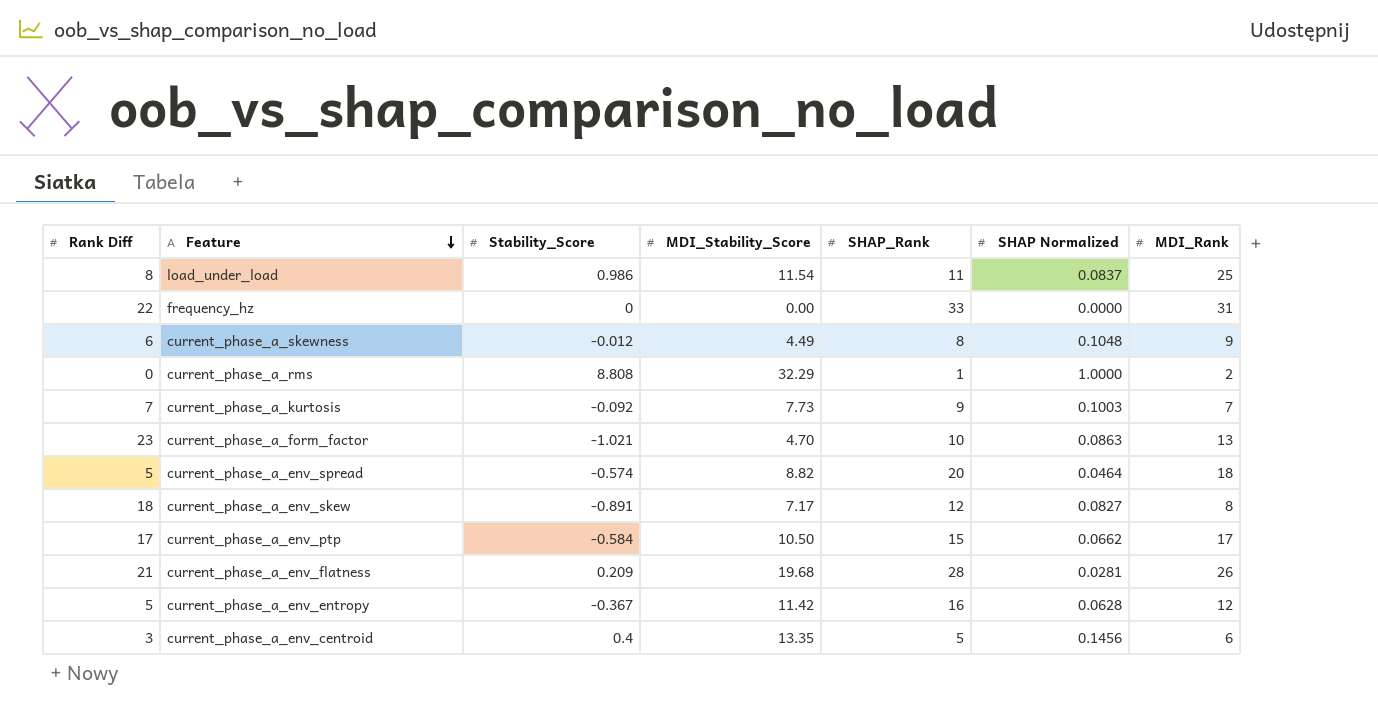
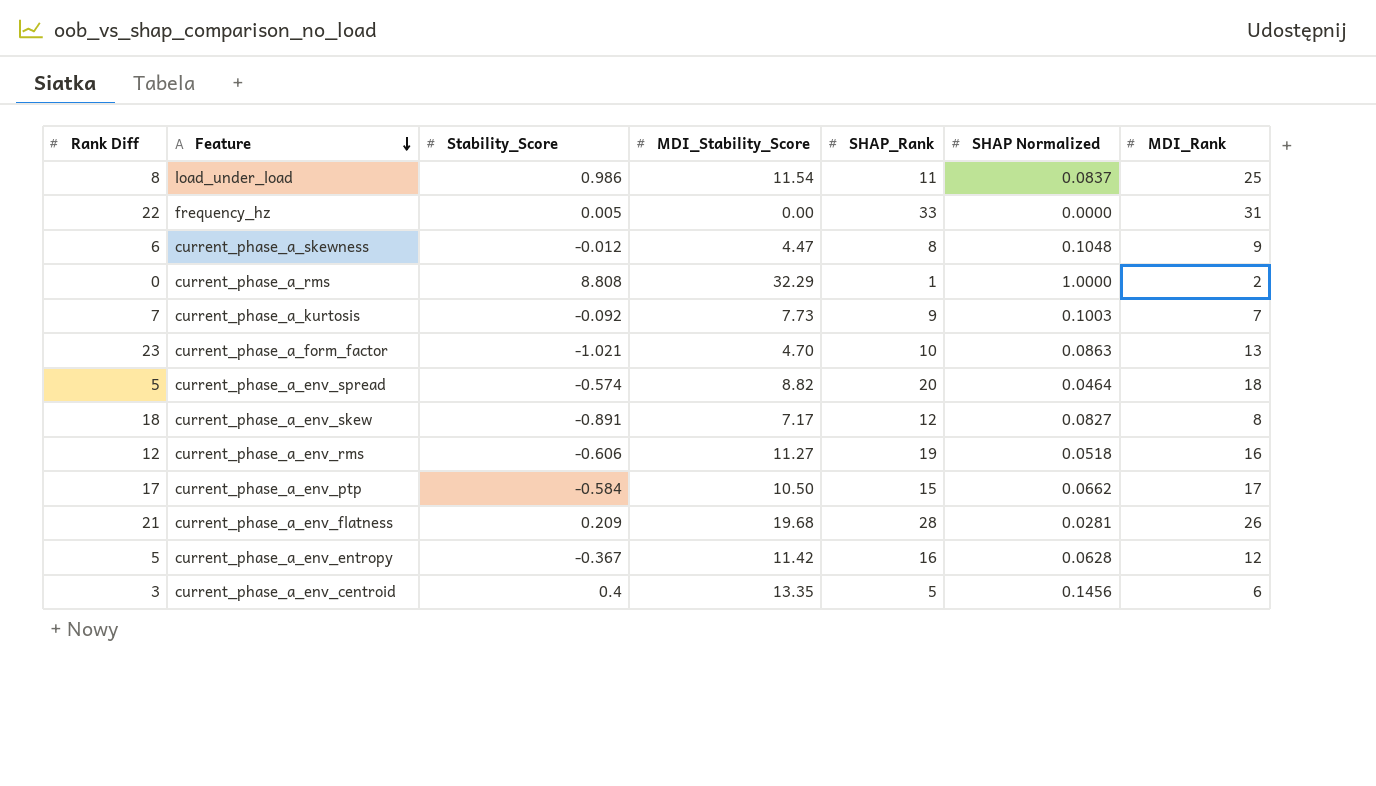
frequency_hz | Stability_Score: 0 -> 0.005
current_phase_a_skewness | MDI_Stability_Score: 4.49 -> 4.47
row current_phase_a_env_rms: none -> 12 | -0.606 | 11.27 | 19 | 0.0518 | 16

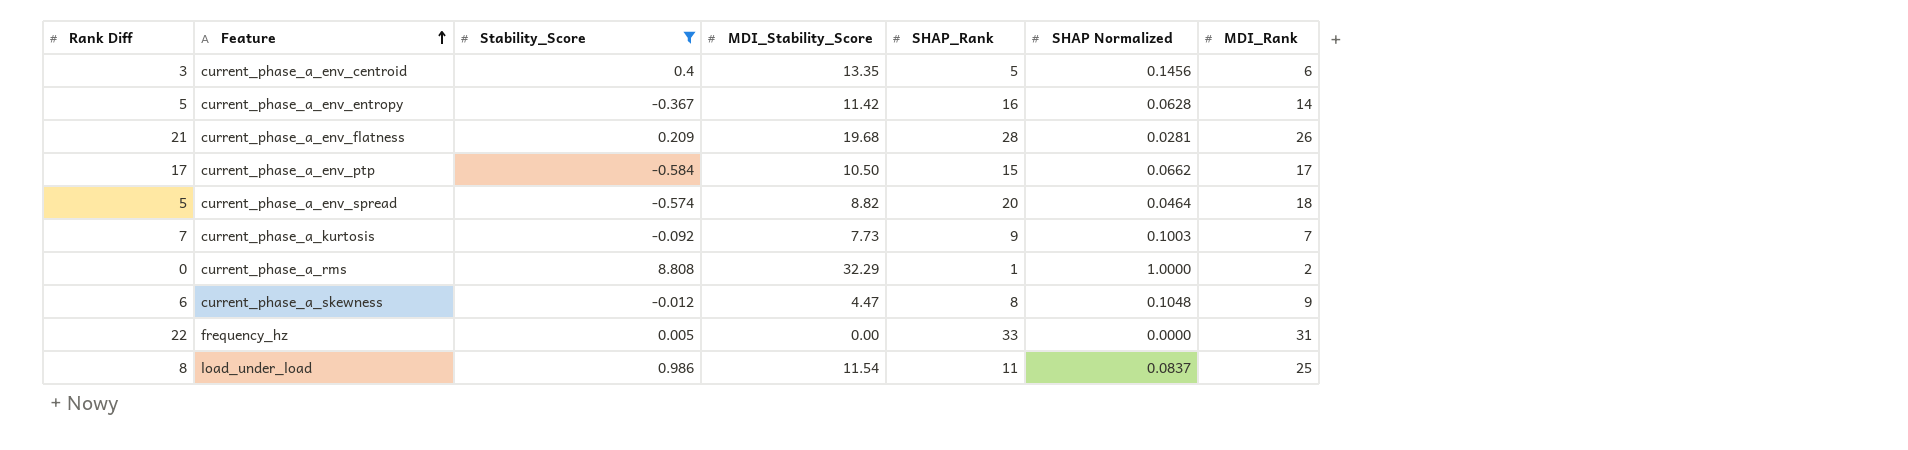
filter: none -> Stability_Score >= -0.584
row order: Feature descending -> Feature ascending
current_phase_a_env_entropy | MDI_Rank: 12 -> 14

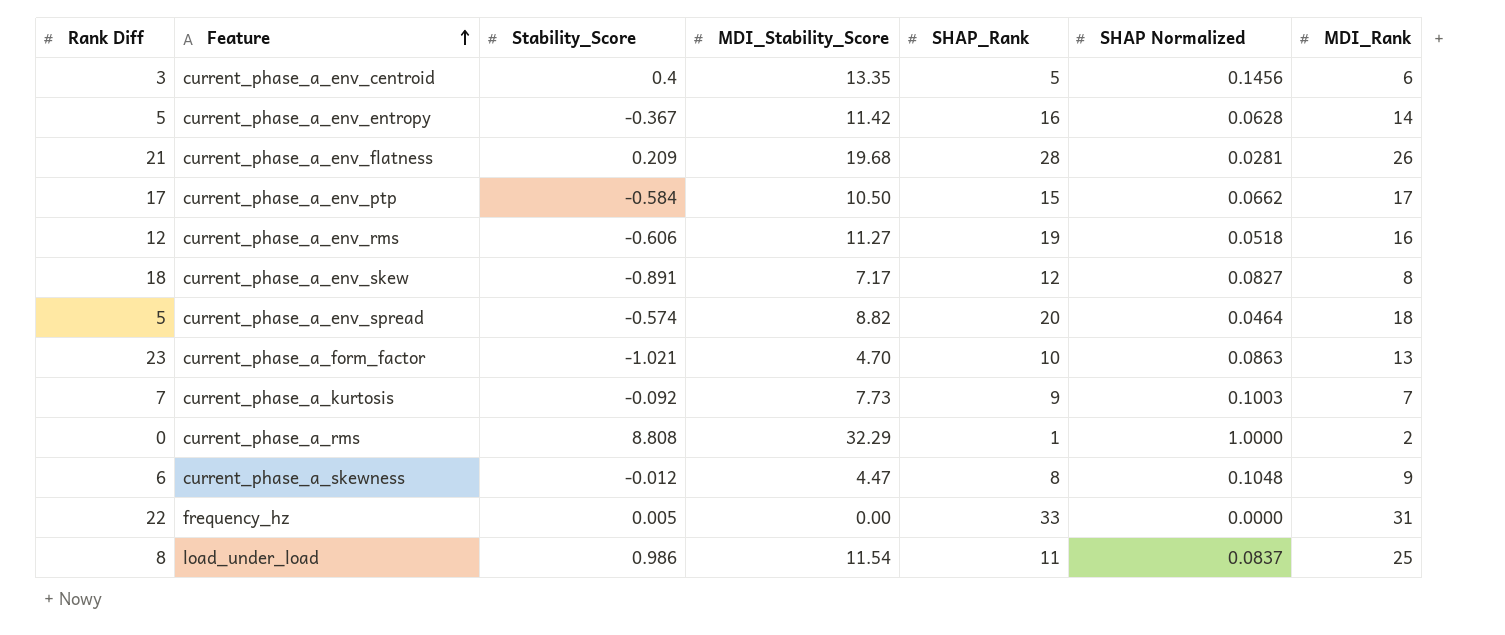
filter: Stability_Score >= -0.584 -> none

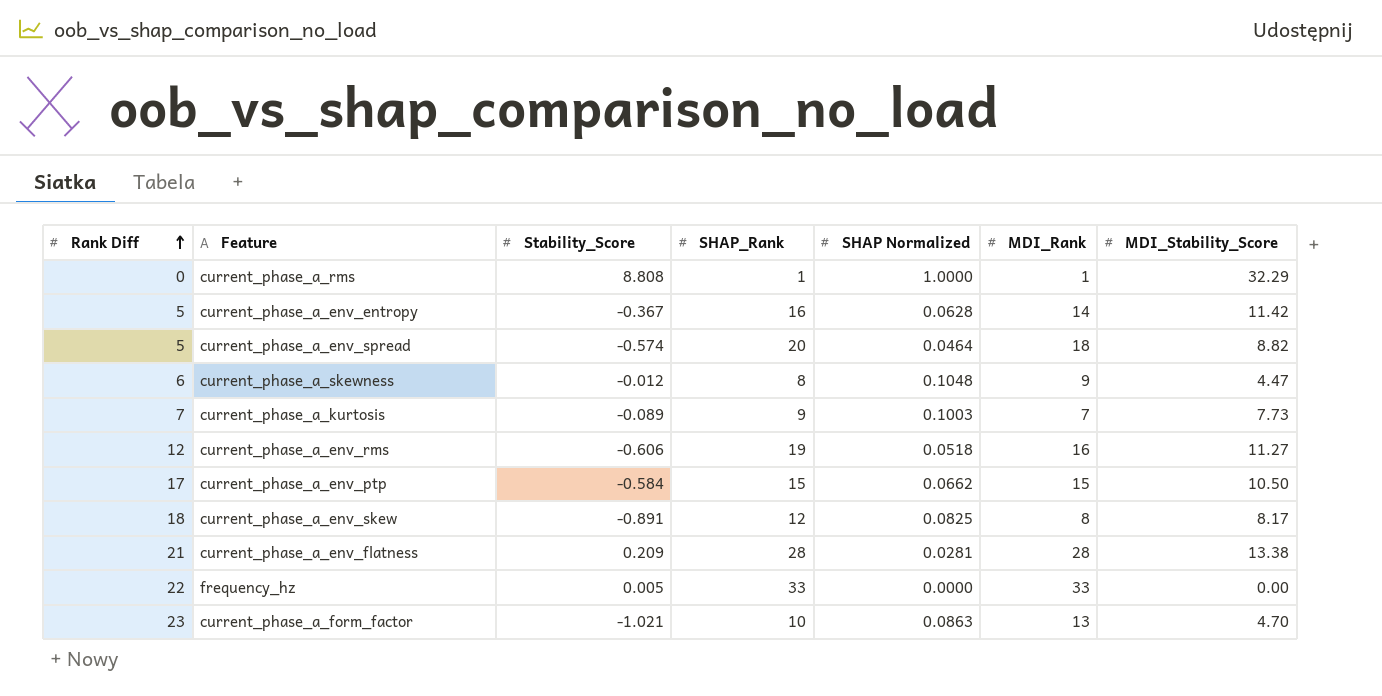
row order: Feature ascending -> Rank Diff ascending
column MDI_Stability_Score | position: 4 -> 7
row current_phase_a_env_centroid: 3 | 0.4 | 13.35 | 5 | 0.1456 | 6 -> none
row load_under_load: 8 | 0.986 | 11.54 | 11 | 0.0837 | 25 -> none
current_phase_a_rms | MDI_Rank: 2 -> 1
current_phase_a_kurtosis | Stability_Score: -0.092 -> -0.089
current_phase_a_env_ptp | MDI_Rank: 17 -> 15
current_phase_a_env_skew | SHAP Normalized: 0.0827 -> 0.0825
current_phase_a_env_skew | MDI_Stability_Score: 7.17 -> 8.17
current_phase_a_env_flatness | MDI_Rank: 26 -> 28
current_phase_a_env_flatness | MDI_Stability_Score: 19.68 -> 13.38
frequency_hz | MDI_Rank: 31 -> 33

